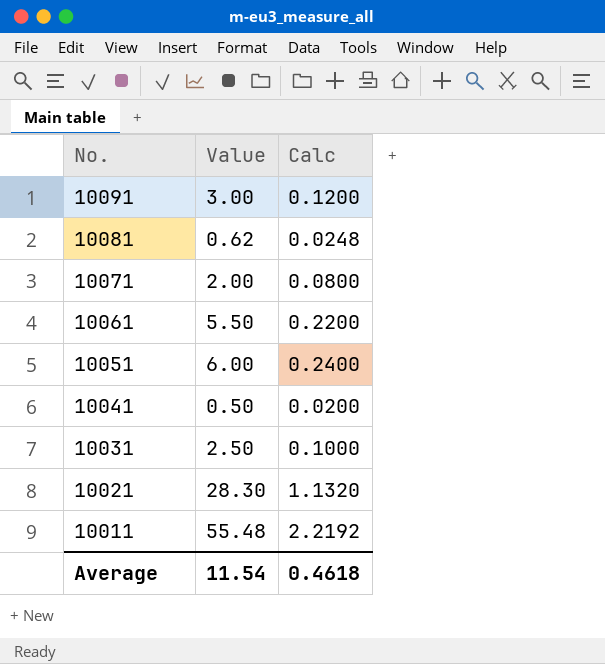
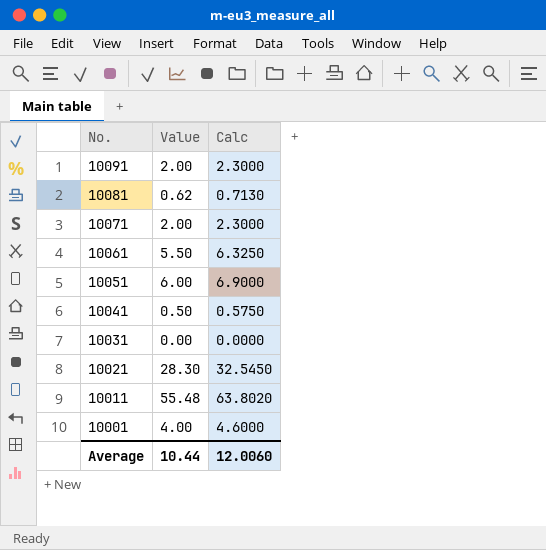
column Calc | formula: [Value] * 0.04 -> [Value] * 1.15
10091 | Value: 3.00 -> 2.00
10031 | Value: 2.50 -> 0.00
row 10001: none -> 4.00 | 4.6000
Average | Value: 11.54 -> 10.44
Average | Calc: 0.4618 -> 12.0060

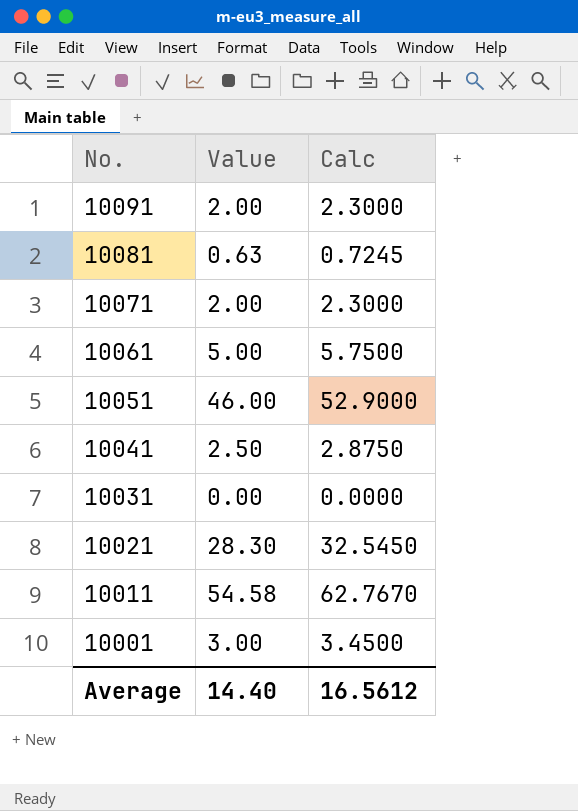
10081 | Value: 0.62 -> 0.63
10081 | Calc: 0.7130 -> 0.7245
10061 | Value: 5.50 -> 5.00
10061 | Calc: 6.3250 -> 5.7500
10051 | Value: 6.00 -> 46.00
10051 | Calc: 6.9000 -> 52.9000
10041 | Value: 0.50 -> 2.50
10041 | Calc: 0.5750 -> 2.8750
10011 | Value: 55.48 -> 54.58
10011 | Calc: 63.8020 -> 62.7670
10001 | Value: 4.00 -> 3.00
10001 | Calc: 4.6000 -> 3.4500
Average | Value: 10.44 -> 14.40
Average | Calc: 12.0060 -> 16.5612

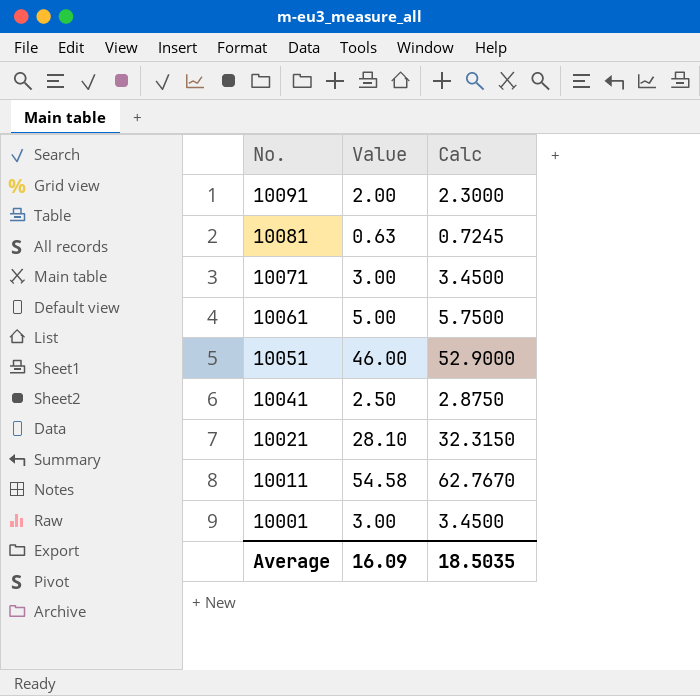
row 10031: 0.00 | 0.0000 -> none
10071 | Value: 2.00 -> 3.00
10071 | Calc: 2.3000 -> 3.4500
10021 | Value: 28.30 -> 28.10
10021 | Calc: 32.5450 -> 32.3150
Average | Value: 14.40 -> 16.09
Average | Calc: 16.5612 -> 18.5035

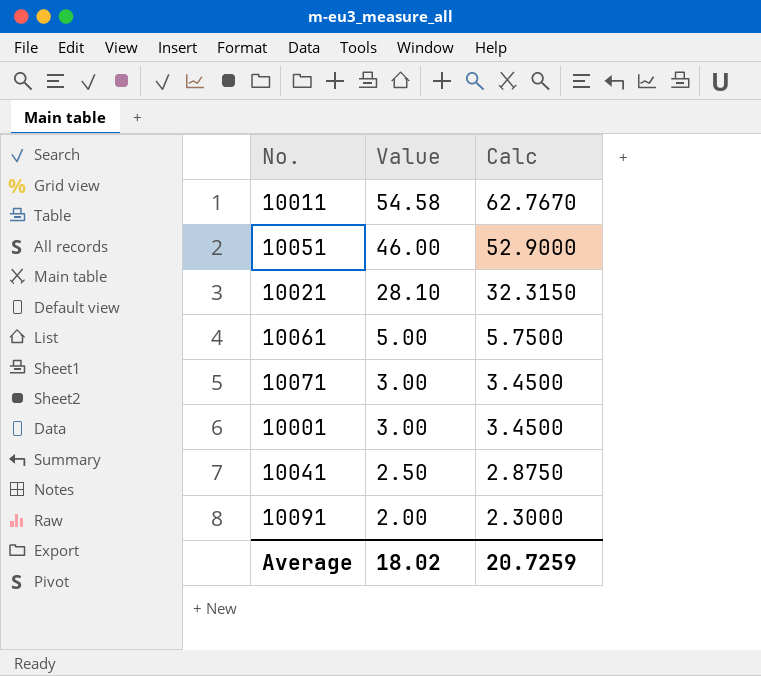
row order: No. descending -> Value descending
row 10081: 0.63 | 0.7245 -> none
Average | Value: 16.09 -> 18.02
Average | Calc: 18.5035 -> 20.7259

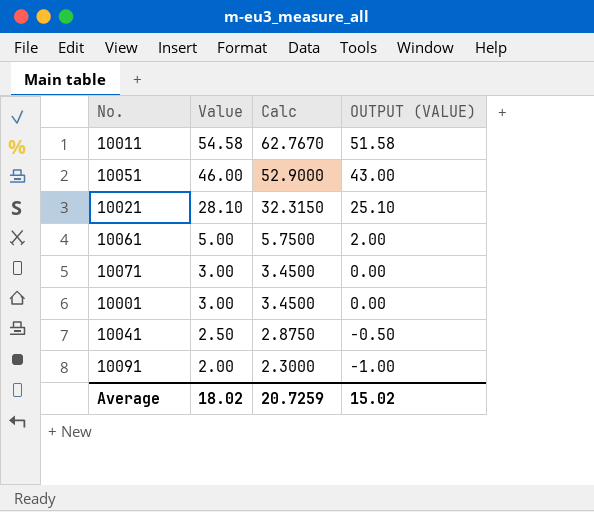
column OUTPUT (VALUE) | formula: none -> [Value] - 3

